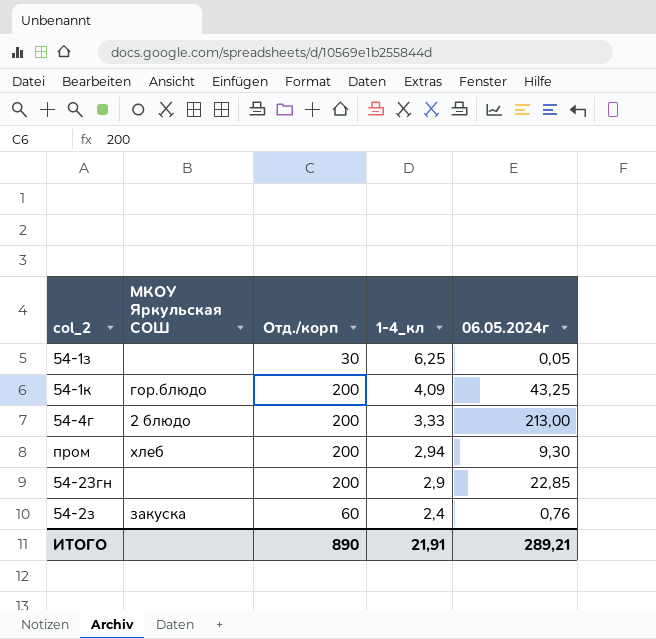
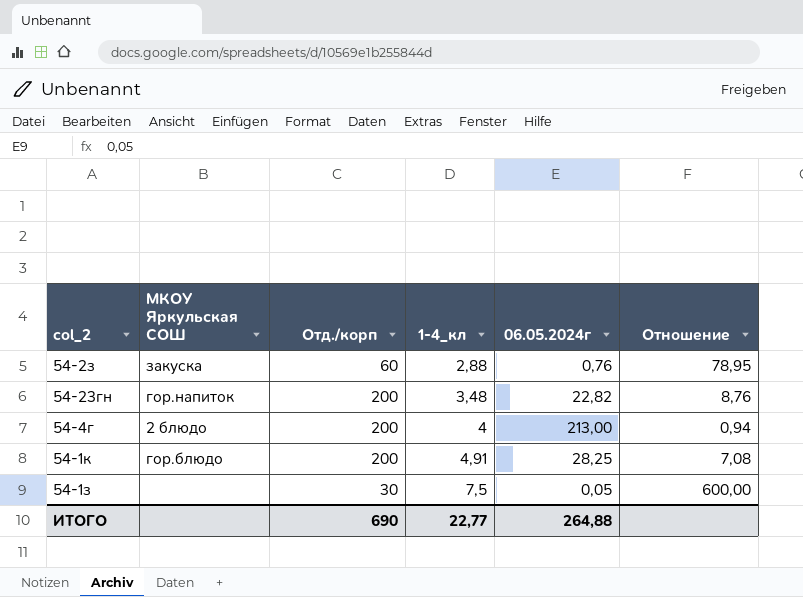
row order: 1-4_кл descending -> 1-4_кл ascending
column Отношение | formula: none -> [Отд./корп] / [06.05.2024г]
row пром: хлеб | 200 | 2,94 | 9,30 -> none
54-2з | 1-4_кл: 2,4 -> 2,88
54-23гн | МКОУ Яркульская СОШ: none -> гор.напиток
54-23гн | 1-4_кл: 2,9 -> 3,48
54-23гн | 06.05.2024г: 22,85 -> 22,82
54-4г | 1-4_кл: 3,33 -> 4
54-1к | 1-4_кл: 4,09 -> 4,91
54-1к | 06.05.2024г: 43,25 -> 28,25
54-1з | 1-4_кл: 6,25 -> 7,5
ИТОГО | Отд./корп: 890 -> 690
ИТОГО | 1-4_кл: 21,91 -> 22,77
ИТОГО | 06.05.2024г: 289,21 -> 264,88

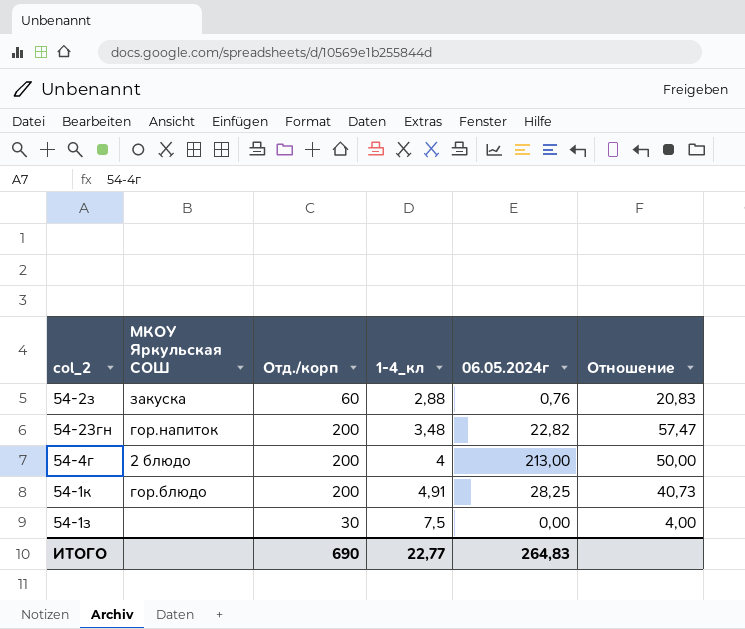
column Отношение | formula: [Отд./корп] / [06.05.2024г] -> [Отд./корп] / [1-4_кл]
54-1з | 06.05.2024г: 0,05 -> 0,00
ИТОГО | 06.05.2024г: 264,88 -> 264,83

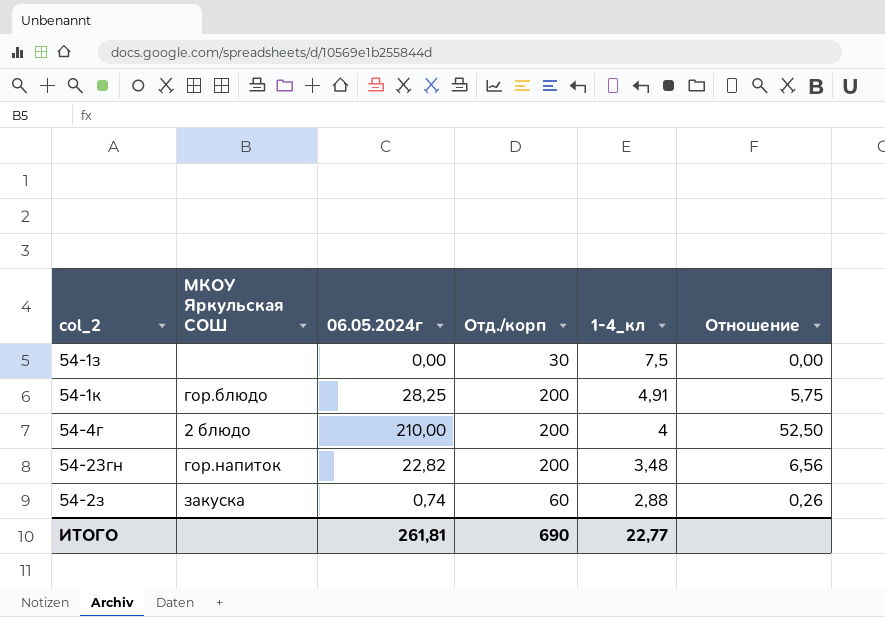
row order: 1-4_кл ascending -> 1-4_кл descending
column 06.05.2024г | position: 5 -> 3
column Отношение | formula: [Отд./корп] / [1-4_кл] -> [06.05.2024г] / [1-4_кл]
54-4г | 06.05.2024г: 213,00 -> 210,00
54-2з | 06.05.2024г: 0,76 -> 0,74
ИТОГО | 06.05.2024г: 264,83 -> 261,81

